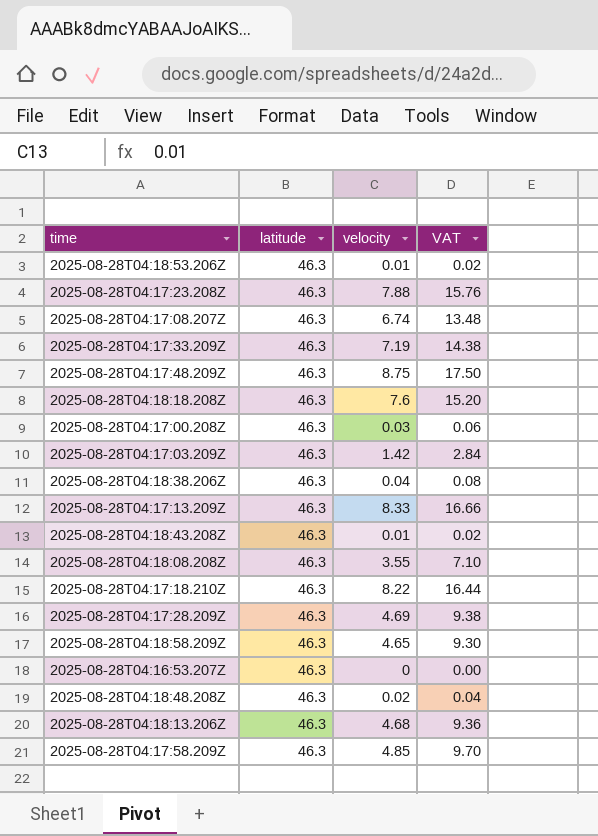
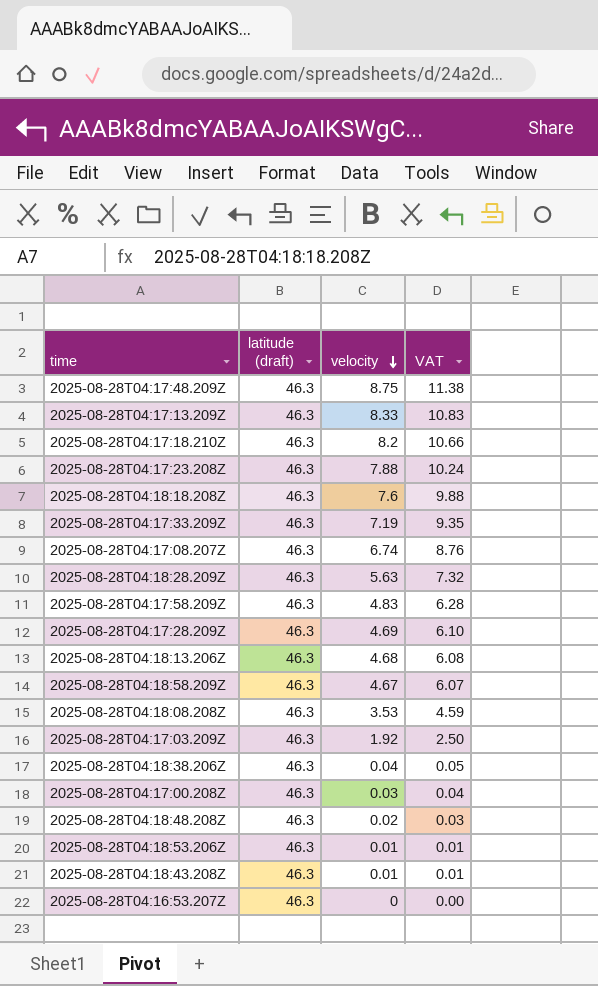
row order: none -> velocity descending
column name: latitude -> latitude (draft)
column VAT | formula: [velocity] * 2 -> [velocity] * 1.3
2025-08-28T04:17:18.210Z | velocity: 8.22 -> 8.2
row 2025-08-28T04:18:28.209Z: none -> 46.3 | 5.63 | 7.32
2025-08-28T04:17:58.209Z | velocity: 4.85 -> 4.83
2025-08-28T04:18:58.209Z | velocity: 4.65 -> 4.67
2025-08-28T04:18:08.208Z | velocity: 3.55 -> 3.53
2025-08-28T04:17:03.209Z | velocity: 1.42 -> 1.92

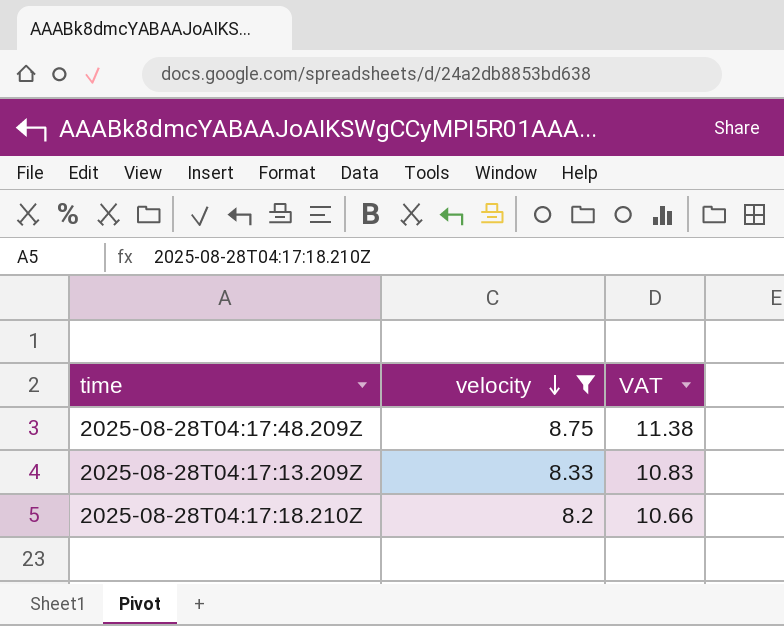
filter: none -> velocity >= 8.2
column latitude (draft) | position: 2 -> none

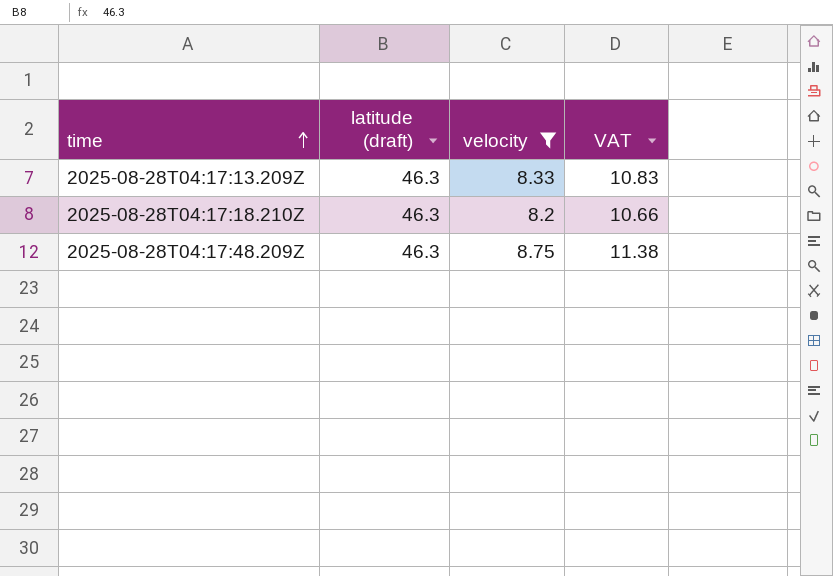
row order: velocity descending -> time ascending
column latitude (draft) | position: none -> 2

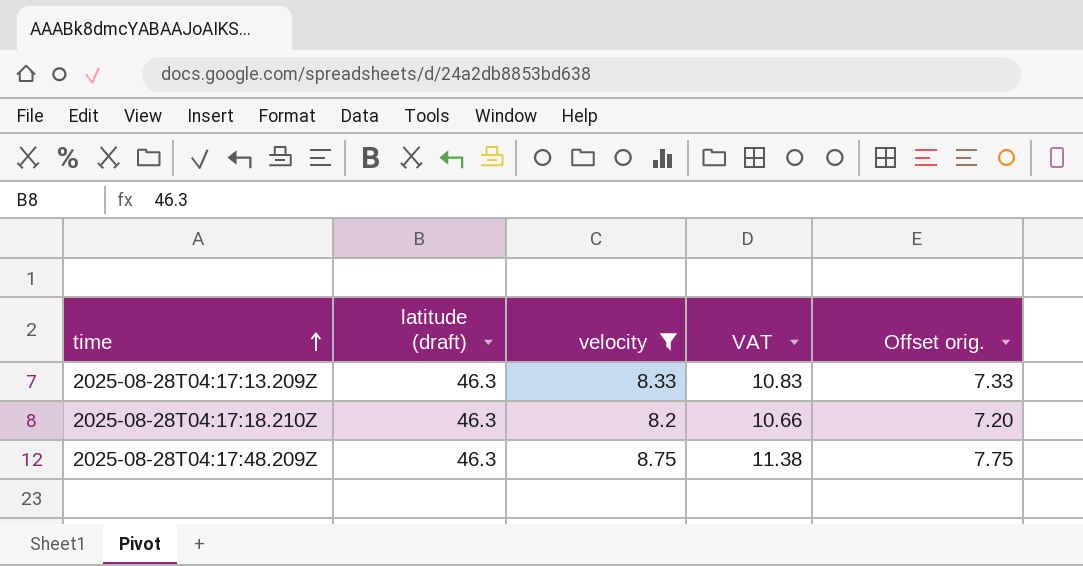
column Offset orig. | formula: none -> [velocity] - 1

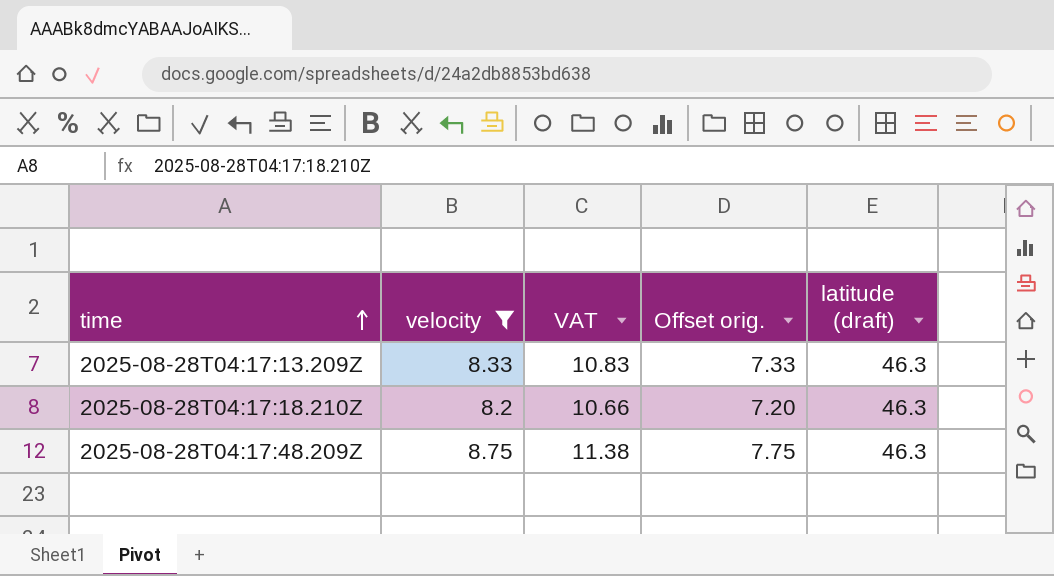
column latitude (draft) | position: 2 -> 5

